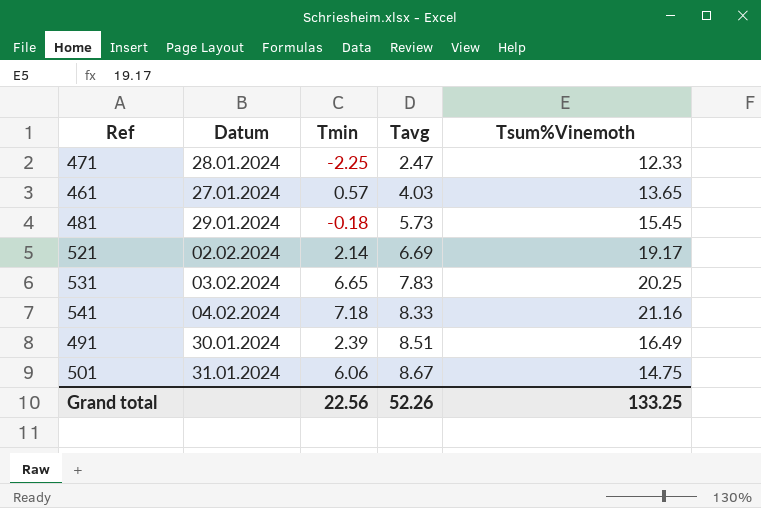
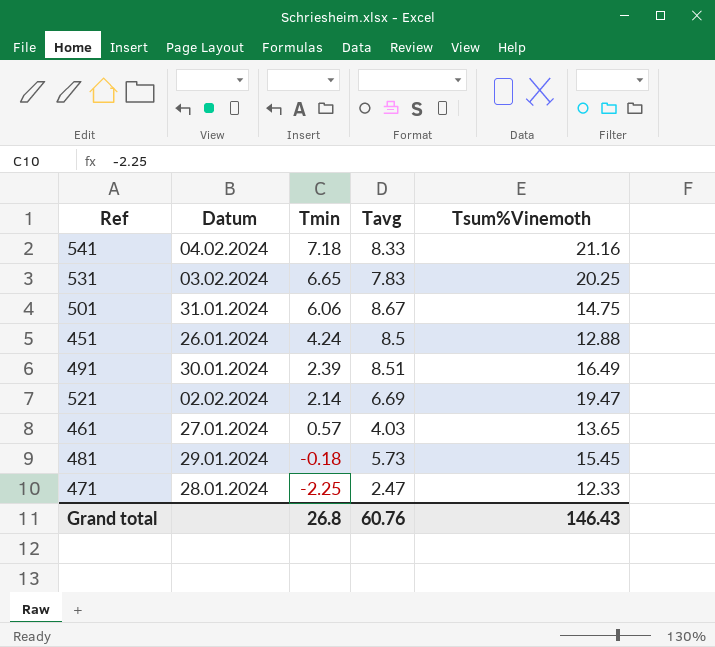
row order: Tavg ascending -> Tmin descending
row 451: none -> 26.01.2024 | 4.24 | 8.5 | 12.88
521 | Tsum%Vinemoth: 19.17 -> 19.47
Grand total | Tmin: 22.56 -> 26.8
Grand total | Tavg: 52.26 -> 60.76
Grand total | Tsum%Vinemoth: 133.25 -> 146.43

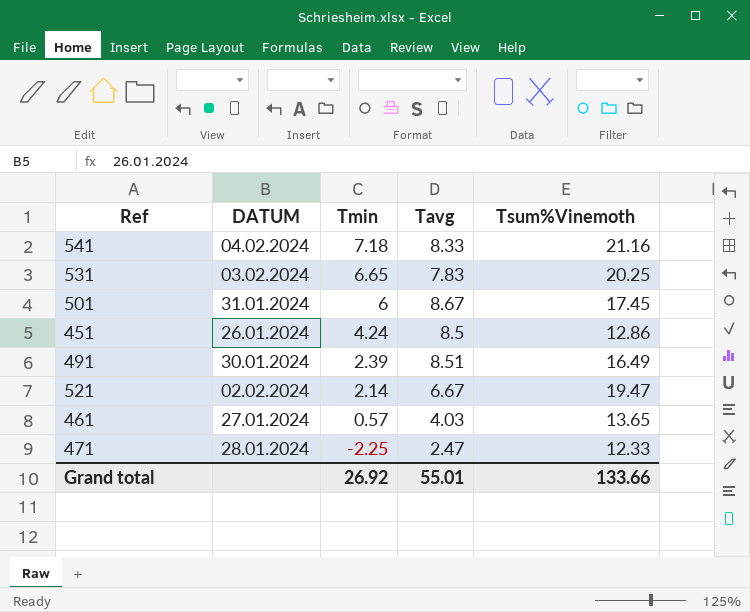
column name: Datum -> DATUM
row 481: 29.01.2024 | -0.18 | 5.73 | 15.45 -> none
501 | Tmin: 6.06 -> 6
501 | Tsum%Vinemoth: 14.75 -> 17.45
451 | Tsum%Vinemoth: 12.88 -> 12.86
521 | Tavg: 6.69 -> 6.67
Grand total | Tmin: 26.8 -> 26.92
Grand total | Tavg: 60.76 -> 55.01
Grand total | Tsum%Vinemoth: 146.43 -> 133.66

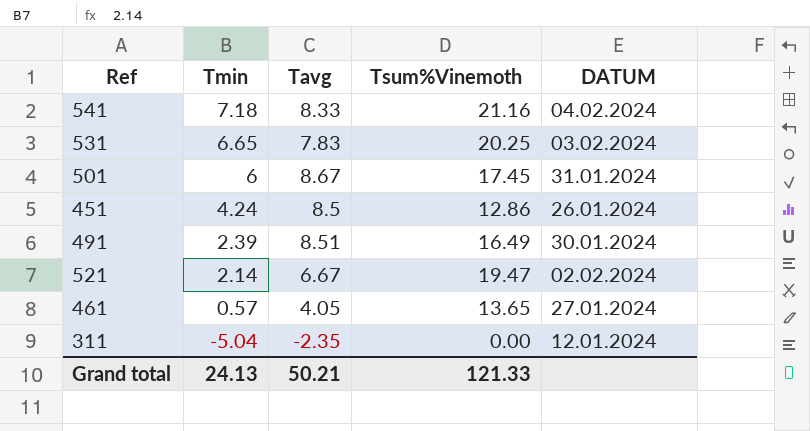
column DATUM | position: 2 -> 5
row 471: 28.01.2024 | -2.25 | 2.47 | 12.33 -> none
461 | Tavg: 4.03 -> 4.05
row 311: none -> -5.04 | -2.35 | 0.00 | 12.01.2024
Grand total | Tmin: 26.92 -> 24.13
Grand total | Tavg: 55.01 -> 50.21
Grand total | Tsum%Vinemoth: 133.66 -> 121.33

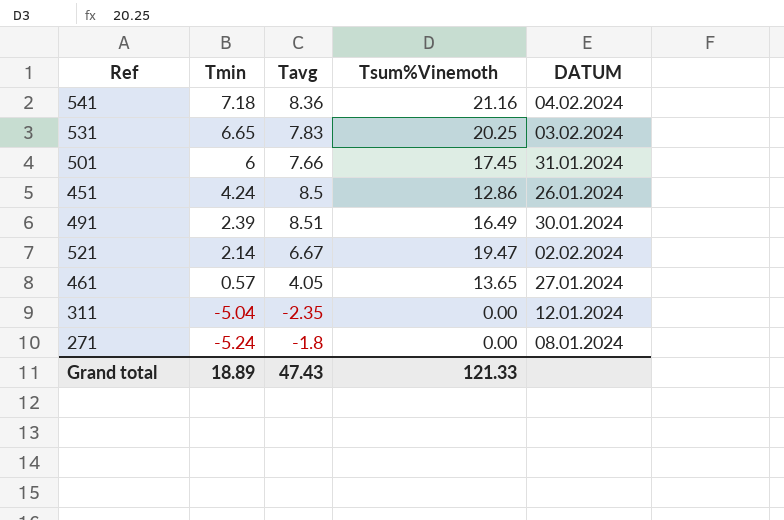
541 | Tavg: 8.33 -> 8.36
501 | Tavg: 8.67 -> 7.66
row 271: none -> -5.24 | -1.8 | 0.00 | 08.01.2024
Grand total | Tmin: 24.13 -> 18.89
Grand total | Tavg: 50.21 -> 47.43

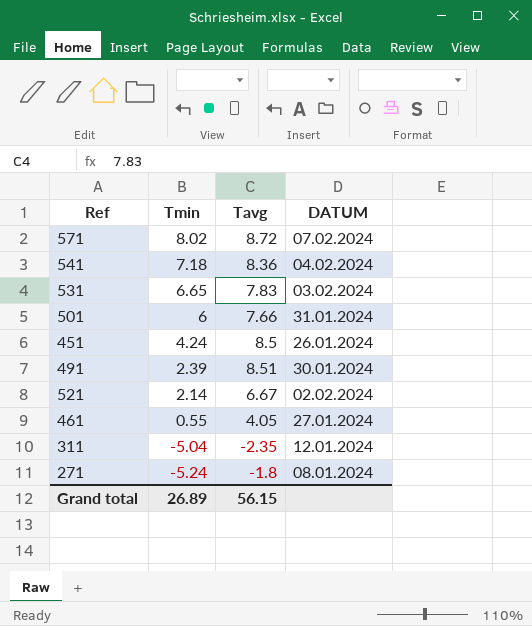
column Tsum%Vinemoth | position: 4 -> none
row 571: none -> 8.02 | 8.72 | 07.02.2024
461 | Tmin: 0.57 -> 0.55
Grand total | Tmin: 18.89 -> 26.89
Grand total | Tavg: 47.43 -> 56.15

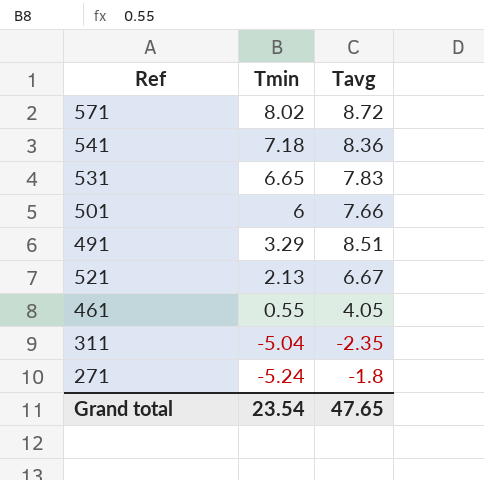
column DATUM | position: 4 -> none
row 451: 4.24 | 8.5 | 26.01.2024 -> none
491 | Tmin: 2.39 -> 3.29
521 | Tmin: 2.14 -> 2.13
Grand total | Tmin: 26.89 -> 23.54
Grand total | Tavg: 56.15 -> 47.65

